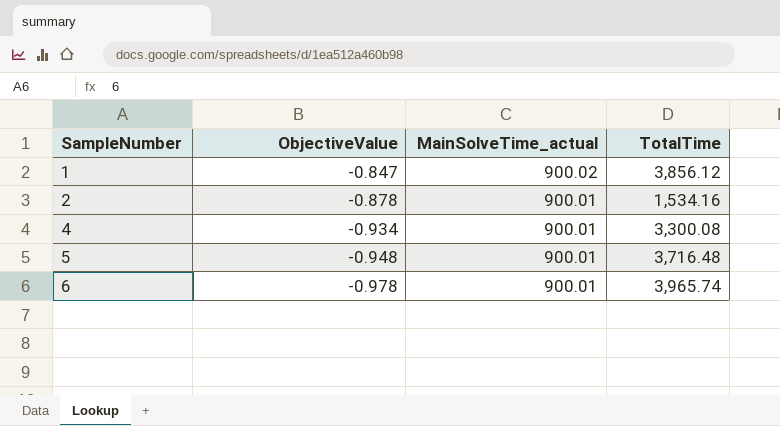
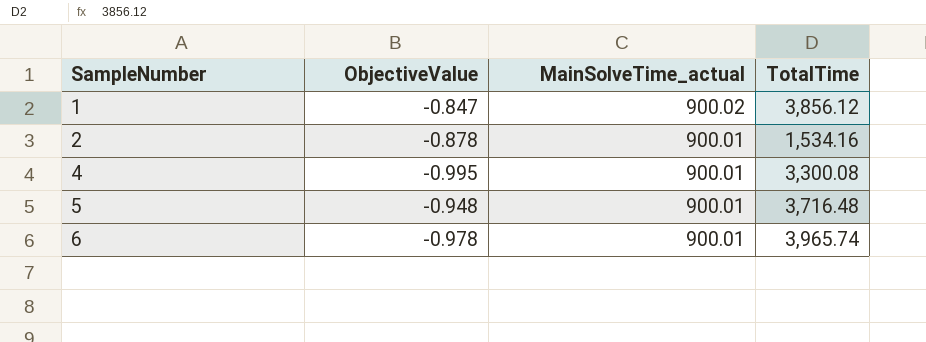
4 | ObjectiveValue: -0.934 -> -0.995

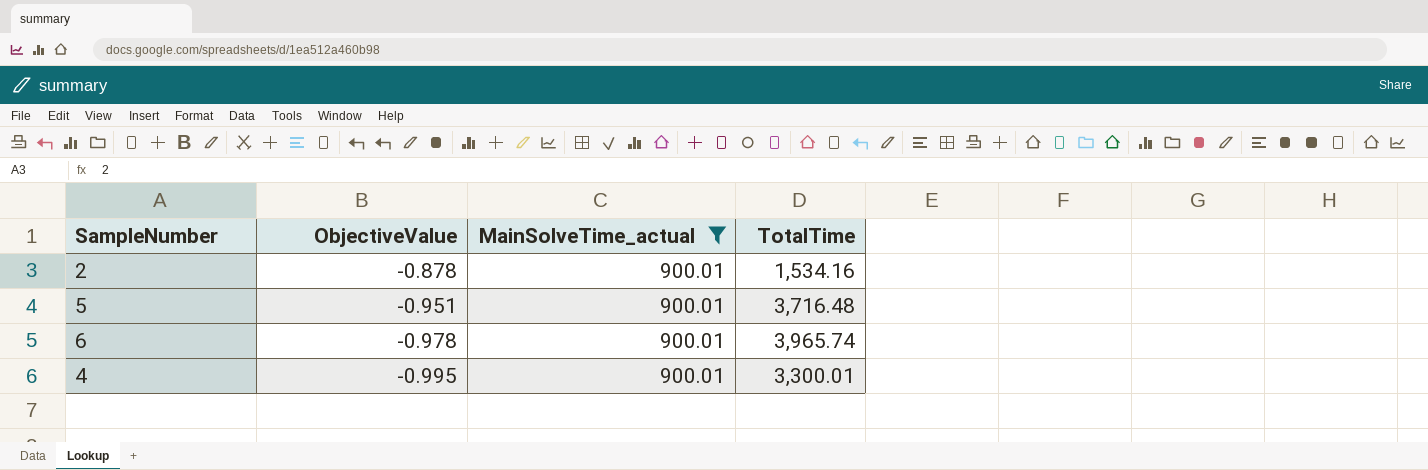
filter: none -> MainSolveTime_actual = 900.01
row order: SampleNumber ascending -> ObjectiveValue descending
5 | ObjectiveValue: -0.948 -> -0.951
4 | TotalTime: 3,300.08 -> 3,300.01

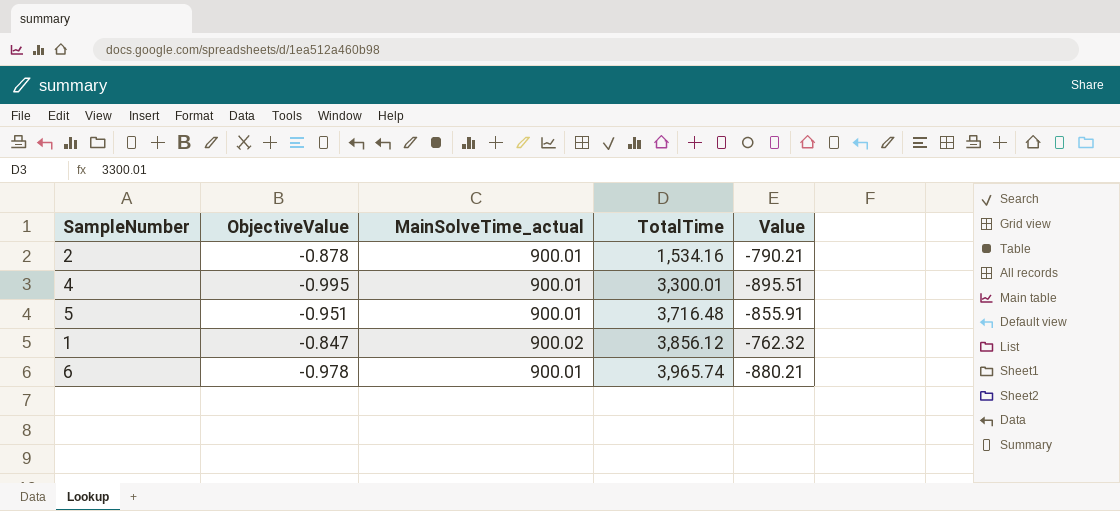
filter: MainSolveTime_actual = 900.01 -> none
row order: ObjectiveValue descending -> TotalTime ascending
column Value | formula: none -> [ObjectiveValue] * [MainSolveTime_actual]

